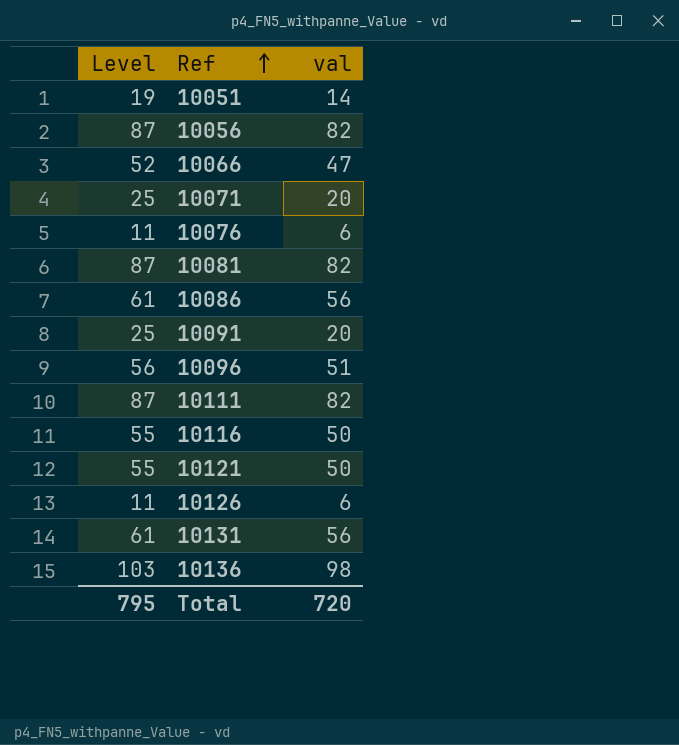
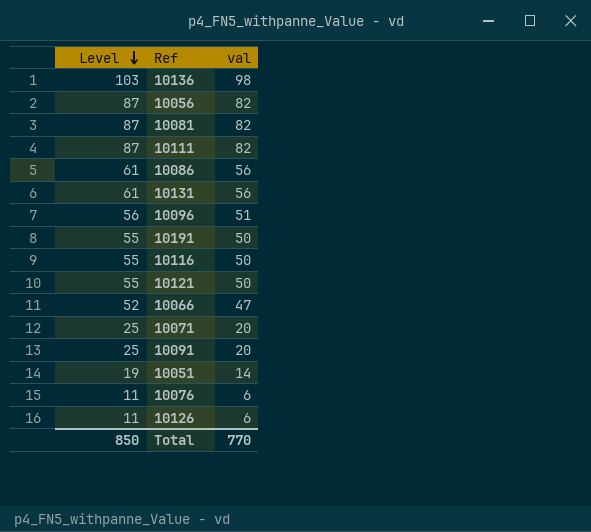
row order: Ref ascending -> Level descending
row 10191: none -> 55 | 50
Total | Level: 795 -> 850
Total | val: 720 -> 770

